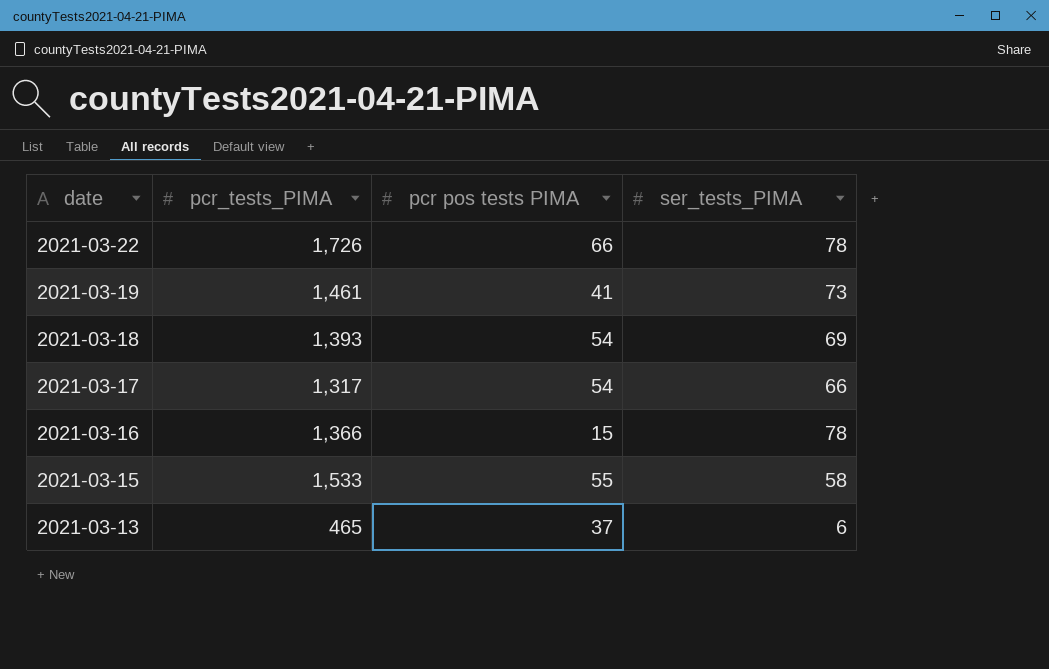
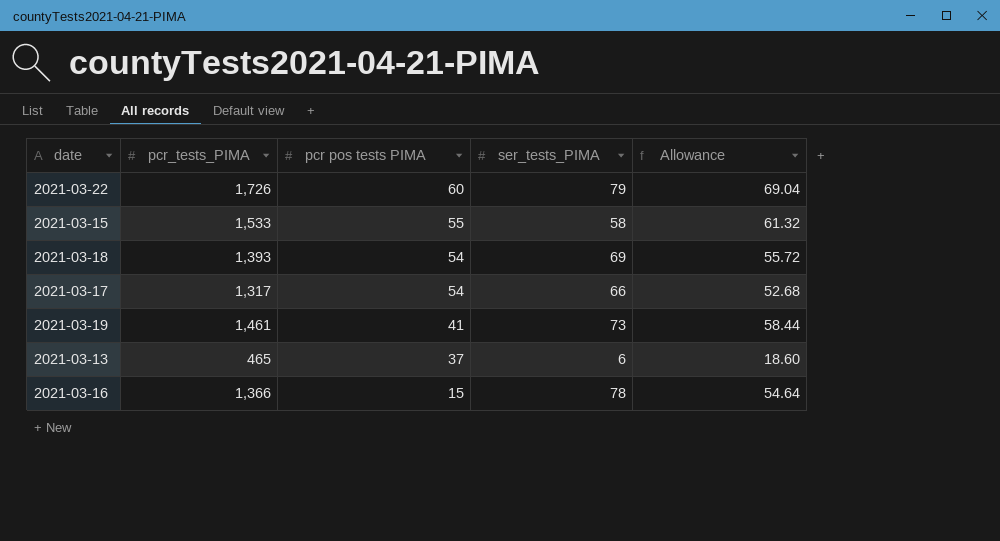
row order: date descending -> pcr pos tests PIMA descending
column Allowance | formula: none -> [pcr_tests_PIMA] * 0.04
2021-03-22 | pcr pos tests PIMA: 66 -> 60
2021-03-22 | ser_tests_PIMA: 78 -> 79

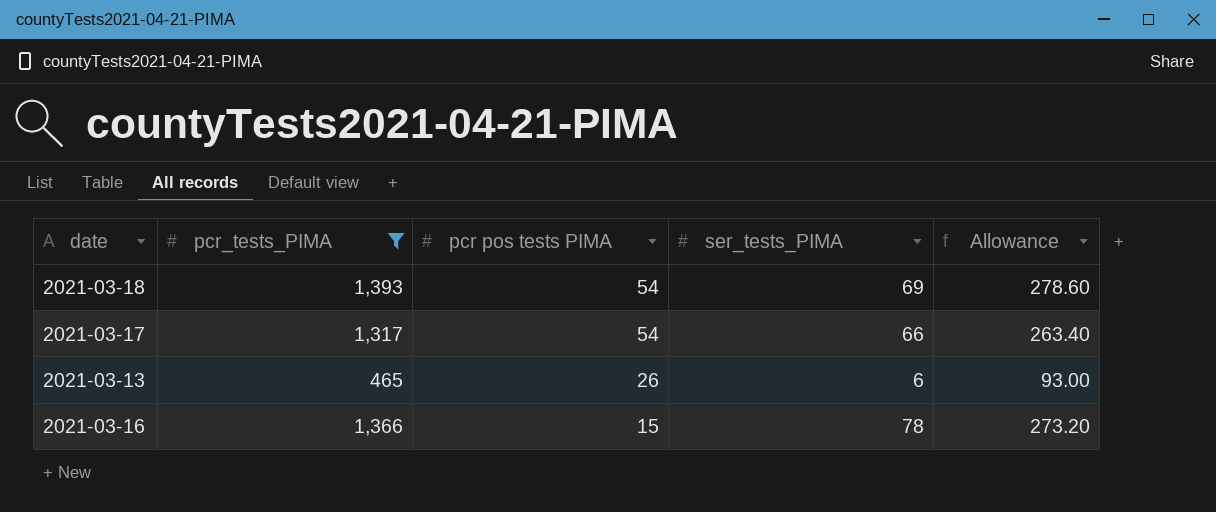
filter: none -> pcr_tests_PIMA <= 1,393
column Allowance | formula: [pcr_tests_PIMA] * 0.04 -> [pcr_tests_PIMA] * 0.2
2021-03-13 | pcr pos tests PIMA: 37 -> 26

